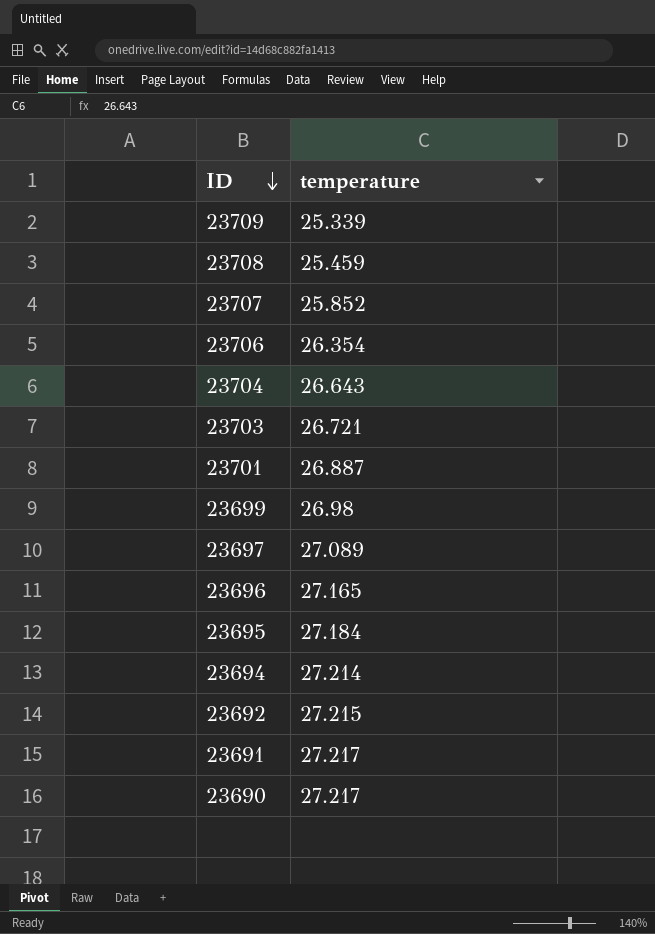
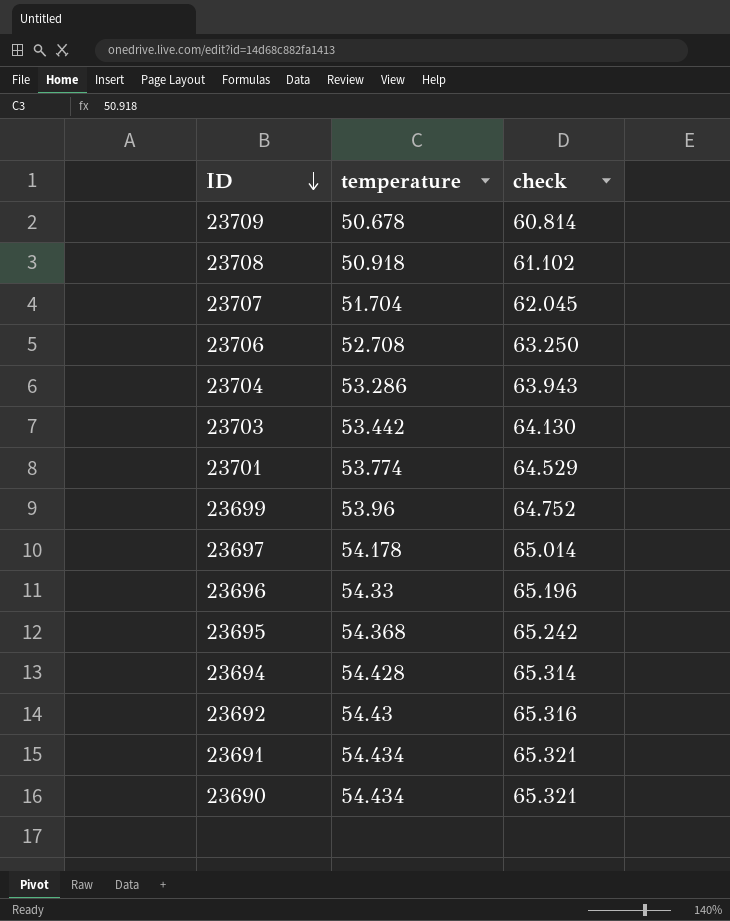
column check | formula: none -> [temperature] * 1.2
23709 | temperature: 25.339 -> 50.678
23708 | temperature: 25.459 -> 50.918
23707 | temperature: 25.852 -> 51.704
23706 | temperature: 26.354 -> 52.708
23704 | temperature: 26.643 -> 53.286
23703 | temperature: 26.721 -> 53.442
23701 | temperature: 26.887 -> 53.774
23699 | temperature: 26.98 -> 53.96
23697 | temperature: 27.089 -> 54.178
23696 | temperature: 27.165 -> 54.33
23695 | temperature: 27.184 -> 54.368
23694 | temperature: 27.214 -> 54.428
23692 | temperature: 27.215 -> 54.43
23691 | temperature: 27.217 -> 54.434
23690 | temperature: 27.217 -> 54.434

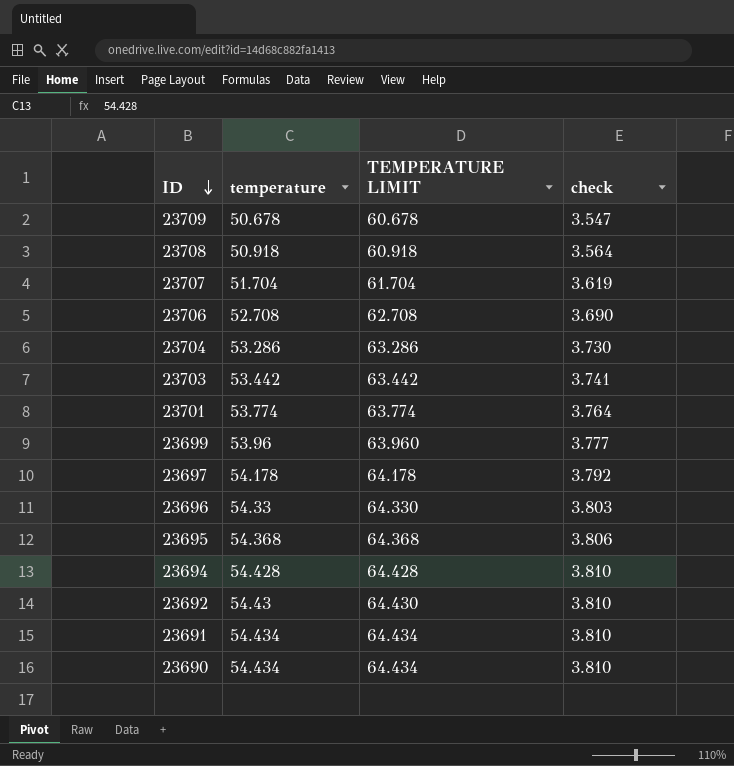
column TEMPERATURE LIMIT | formula: none -> [temperature] + 10
column check | formula: [temperature] * 1.2 -> [temperature] * 0.07

